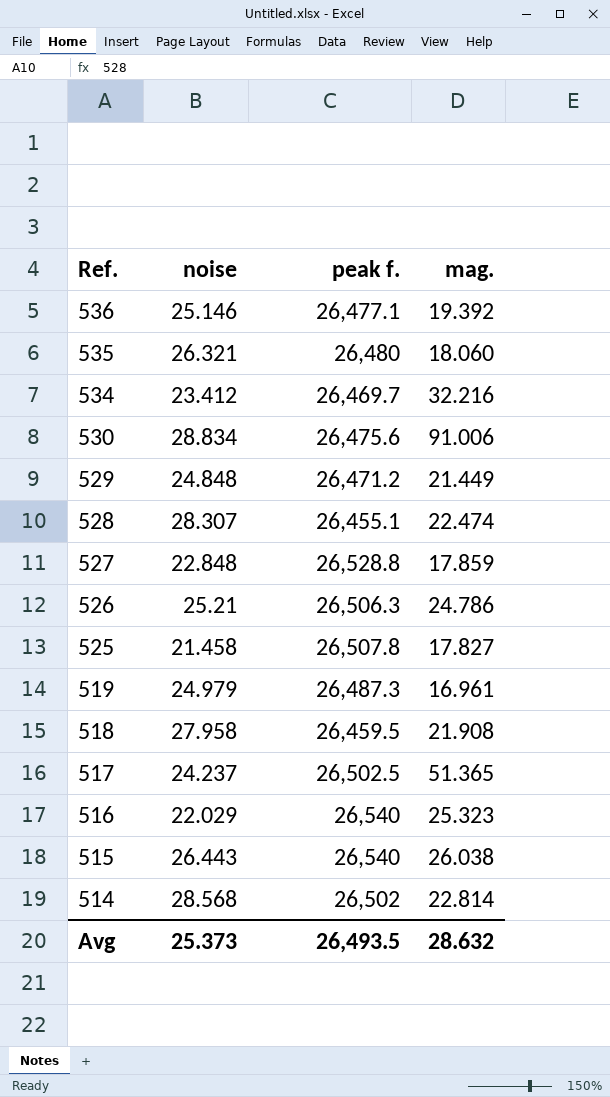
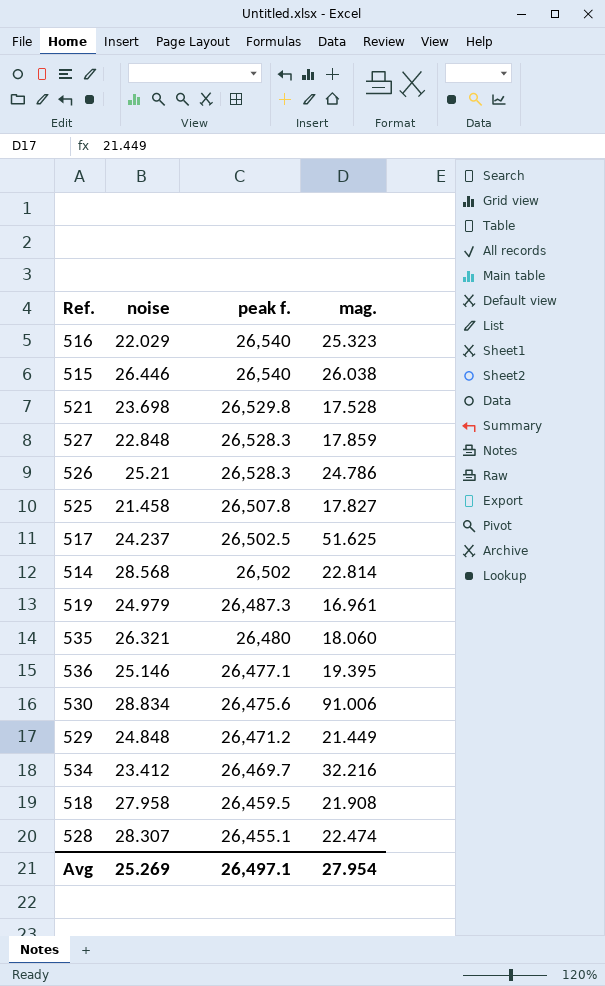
row order: Ref. descending -> peak f. descending
515 | noise: 26.443 -> 26.446
row 521: none -> 23.698 | 26,529.8 | 17.528
527 | peak f.: 26,528.8 -> 26,528.3
526 | peak f.: 26,506.3 -> 26,528.3
517 | mag.: 51.365 -> 51.625
536 | mag.: 19.392 -> 19.395
Avg | noise: 25.373 -> 25.269
Avg | peak f.: 26,493.5 -> 26,497.1
Avg | mag.: 28.632 -> 27.954

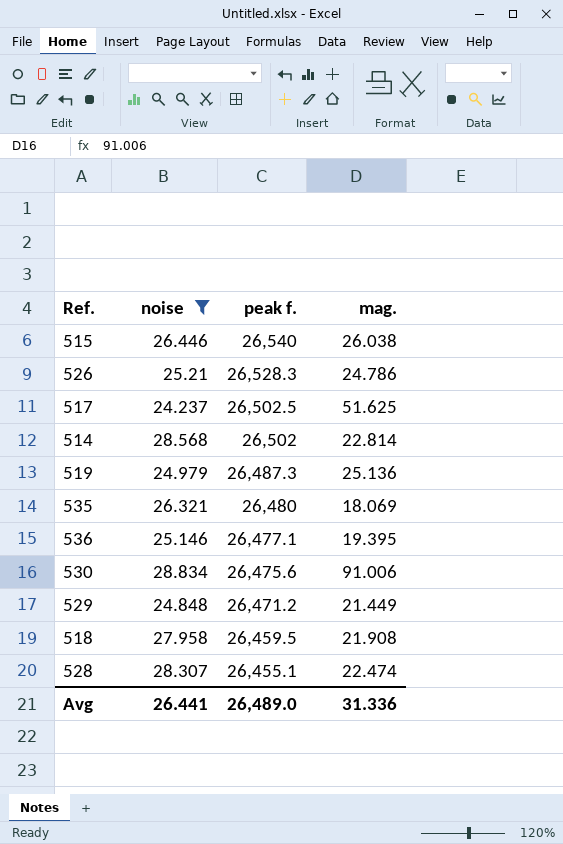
filter: none -> noise >= 24.237
519 | mag.: 16.961 -> 25.136
535 | mag.: 18.060 -> 18.069
Avg | noise: 25.269 -> 26.441
Avg | peak f.: 26,497.1 -> 26,489.0
Avg | mag.: 27.954 -> 31.336

